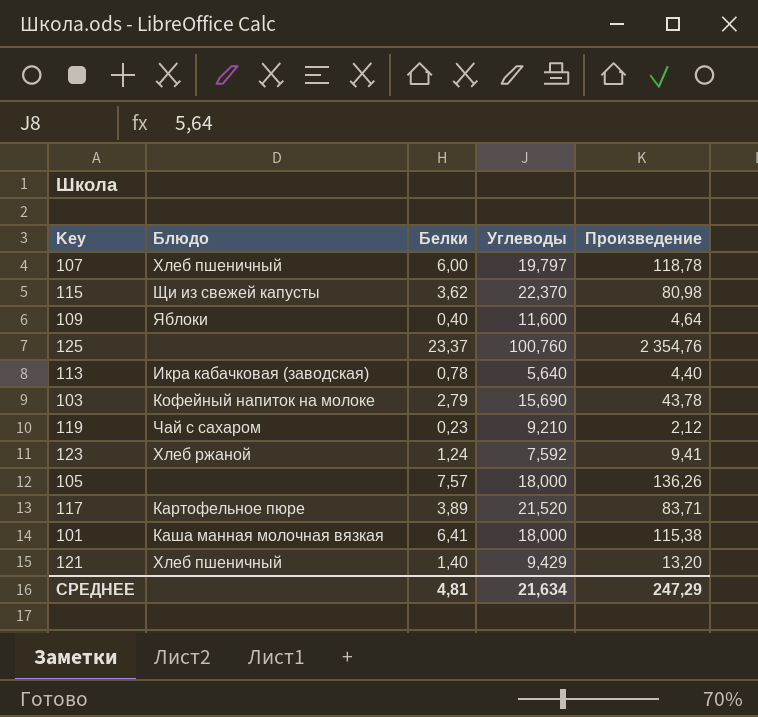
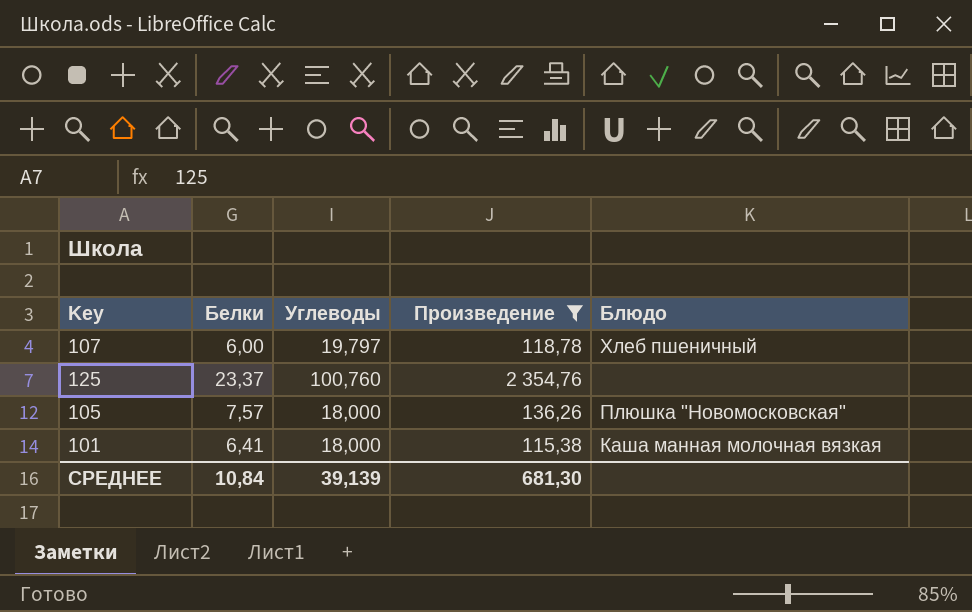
filter: none -> Произведение >= 115,38
column Блюдо | position: 2 -> 5
105 | Блюдо: none -> Плюшка "Новомосковская"
СРЕДНЕЕ | Белки: 4,81 -> 10,84
СРЕДНЕЕ | Углеводы: 21,634 -> 39,139
СРЕДНЕЕ | Произведение: 247,29 -> 681,30

